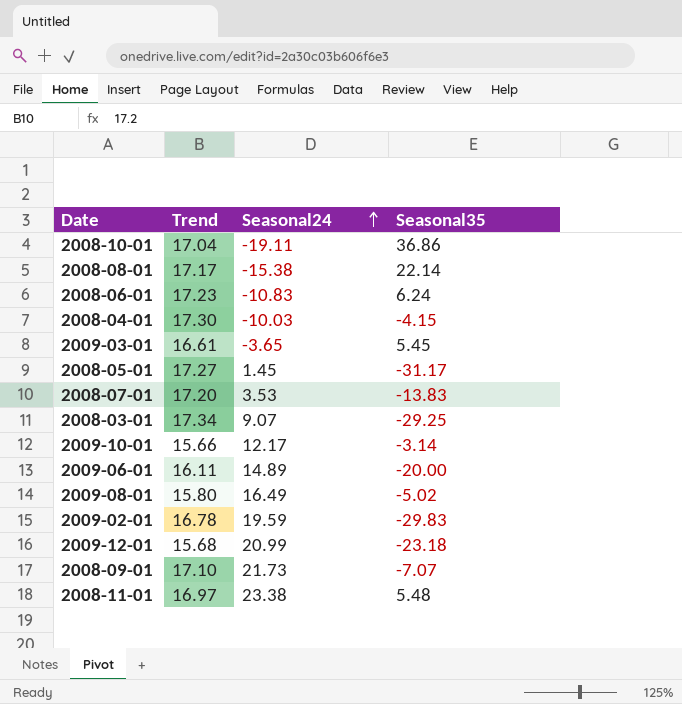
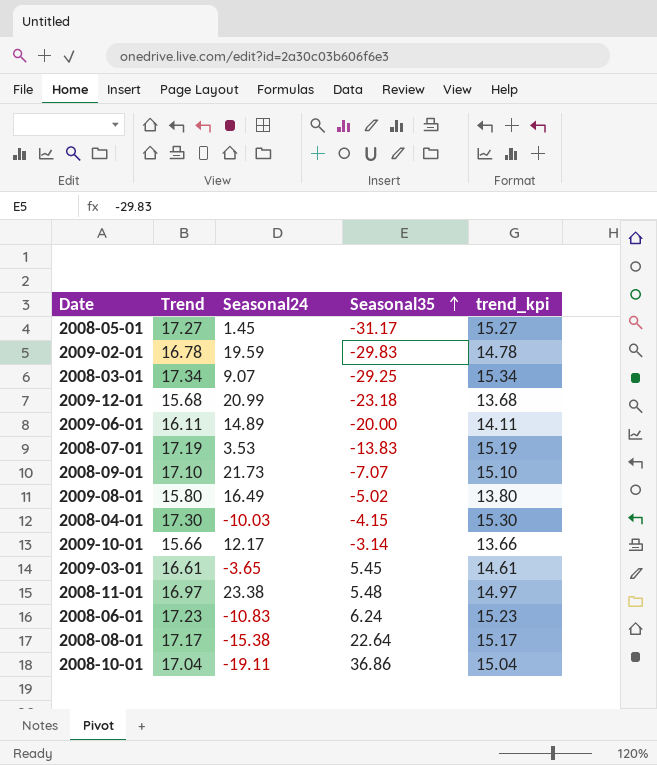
row order: Seasonal24 ascending -> Seasonal35 ascending
column trend_kpi | formula: none -> [Trend] - 2
2008-07-01 | Trend: 17.20 -> 17.19
2008-08-01 | Seasonal35: 22.14 -> 22.64

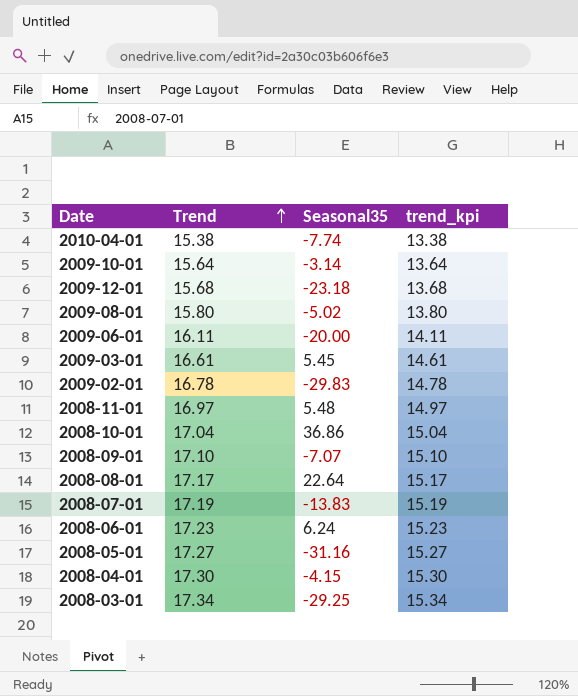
row order: Seasonal35 ascending -> Trend ascending
column Seasonal24 | position: 3 -> none
row 2010-04-01: none -> 15.38 | -7.74 | 13.38
2009-10-01 | Trend: 15.66 -> 15.64
2009-10-01 | trend_kpi: 13.66 -> 13.64
2008-05-01 | Seasonal35: -31.17 -> -31.16

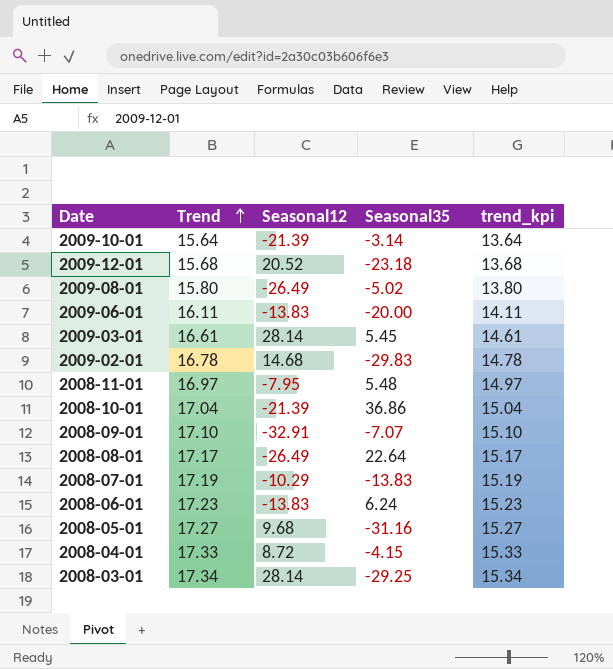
column Seasonal12 | position: none -> 3
row 2010-04-01: 15.38 | -7.74 | 13.38 -> none
2008-04-01 | Trend: 17.30 -> 17.33
2008-04-01 | trend_kpi: 15.30 -> 15.33

